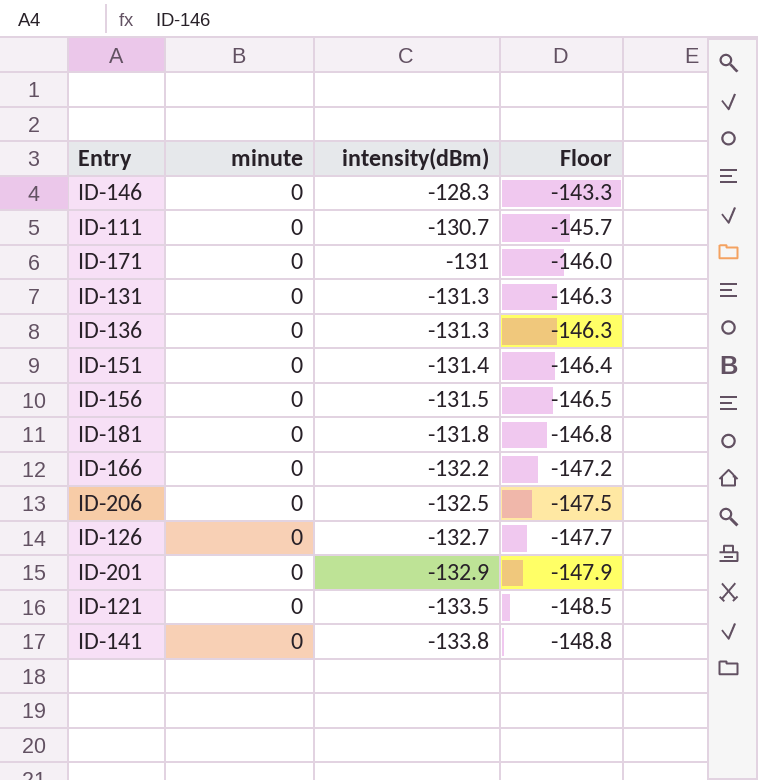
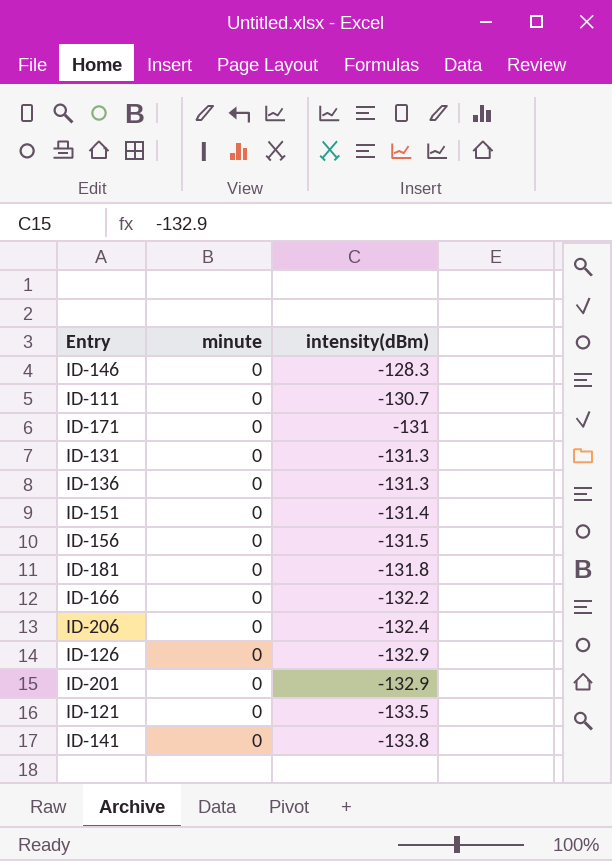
column Floor | formula: [intensity(dBm)] - 15 -> none
ID-206 | intensity(dBm): -132.5 -> -132.4
ID-126 | intensity(dBm): -132.7 -> -132.9

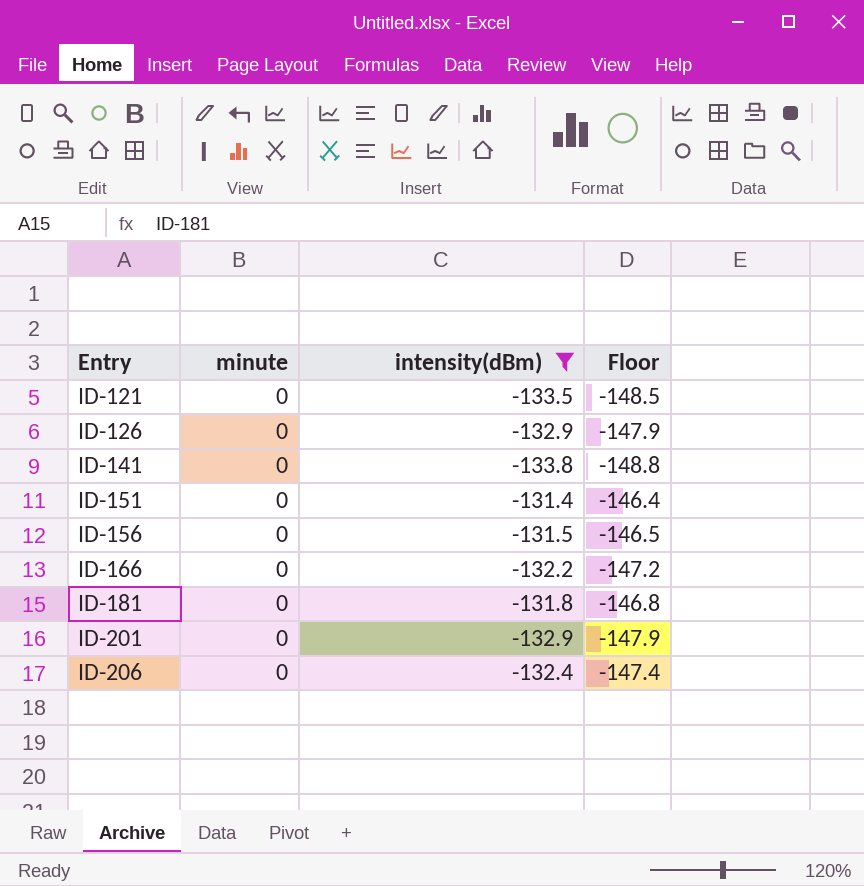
filter: none -> intensity(dBm) <= -131.4
row order: intensity(dBm) descending -> Entry ascending
column Floor | formula: none -> [intensity(dBm)] - 15

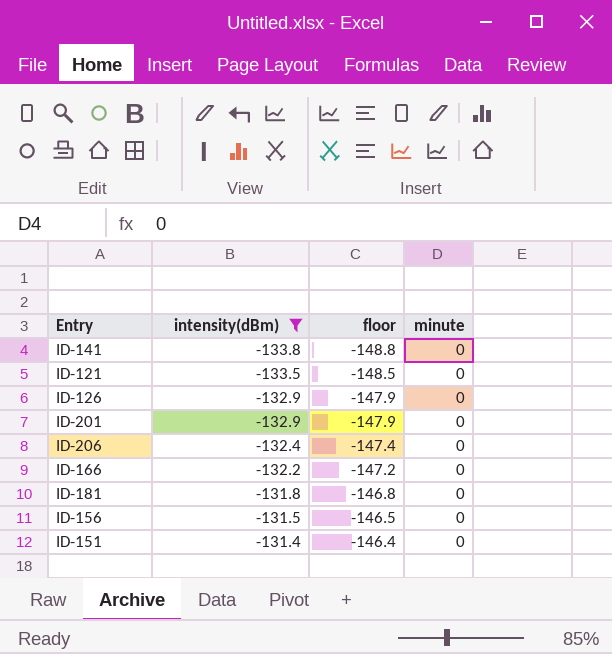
row order: Entry ascending -> intensity(dBm) ascending
column name: Floor -> floor
column minute | position: 2 -> 4

